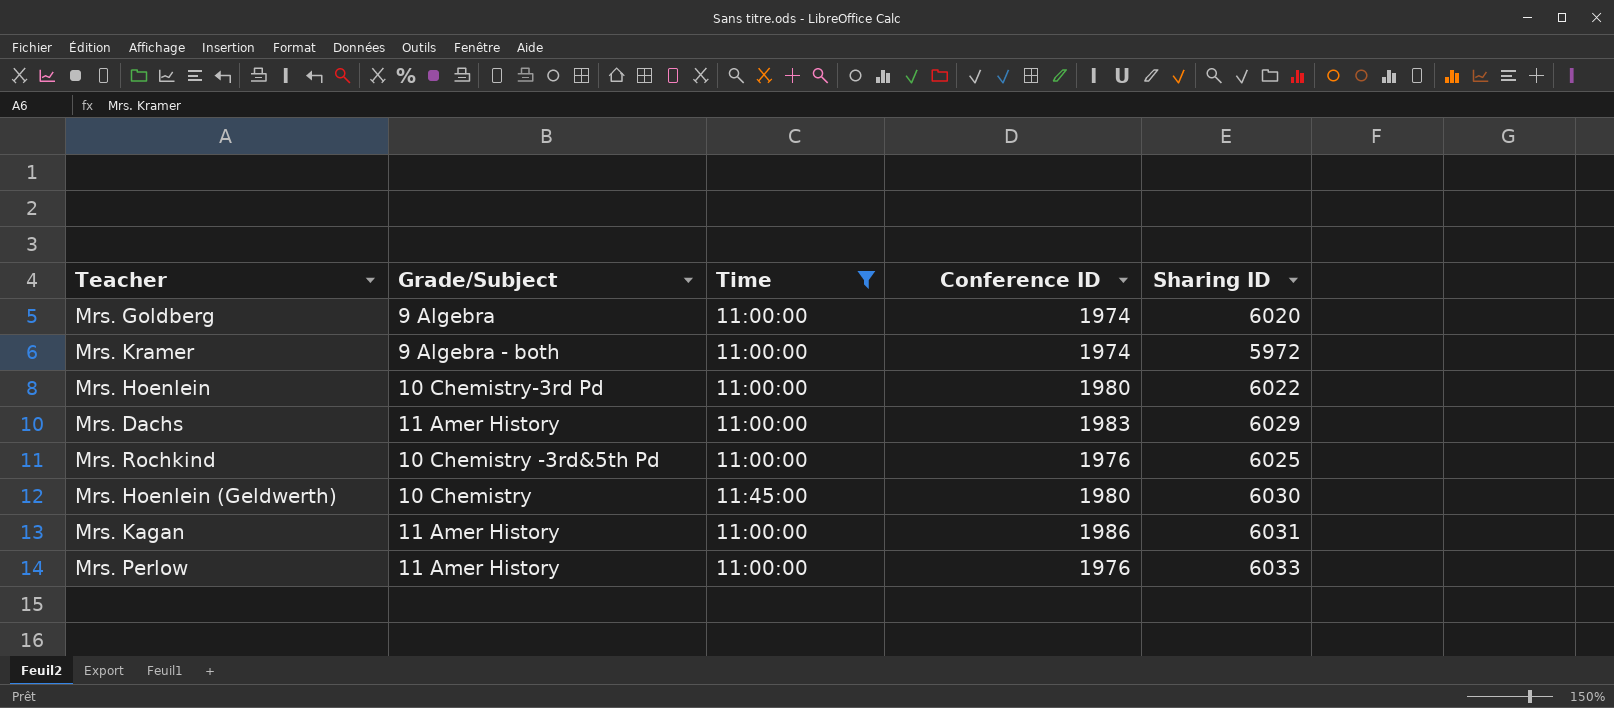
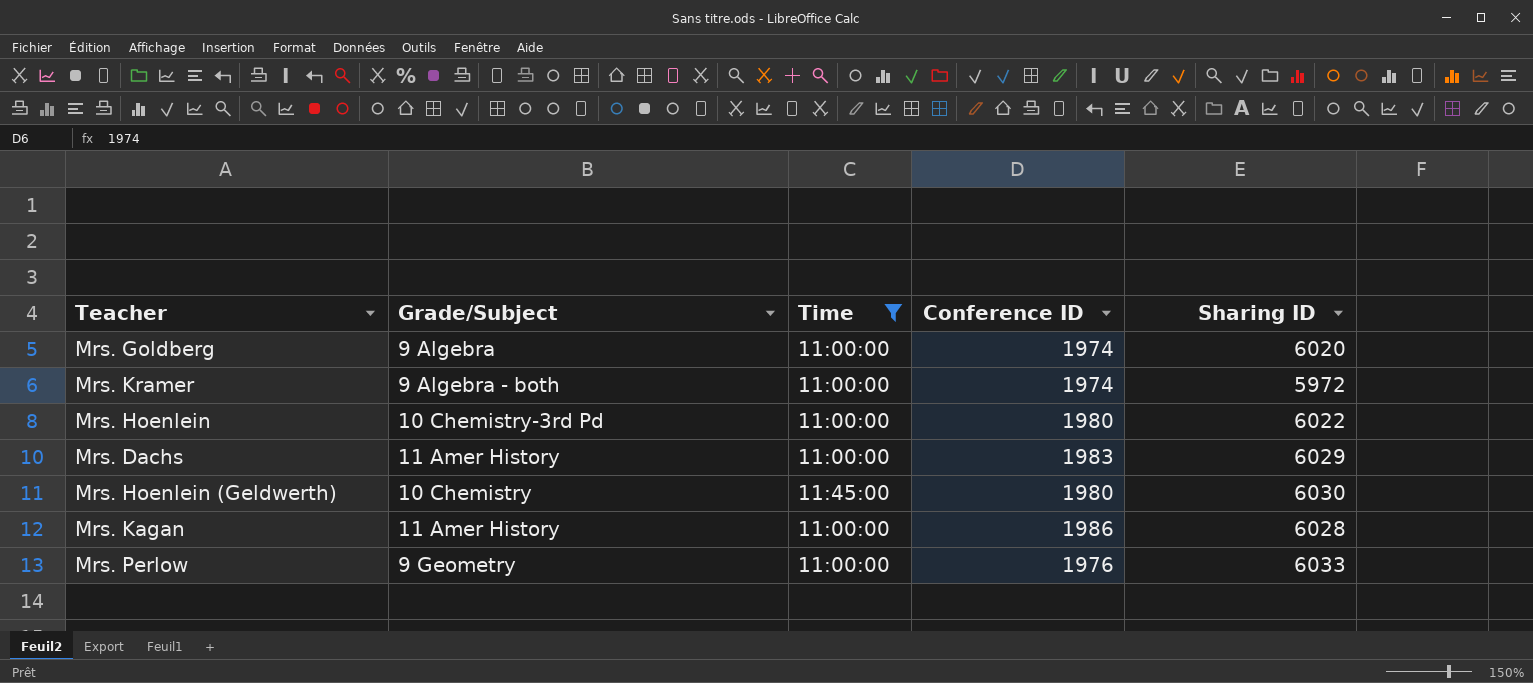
row Mrs. Rochkind: 10 Chemistry -3rd&5th Pd | 11:00:00 | 1976 | 6025 -> none
Mrs. Kagan | Sharing ID: 6031 -> 6028
Mrs. Perlow | Grade/Subject: 11 Amer History -> 9 Geometry

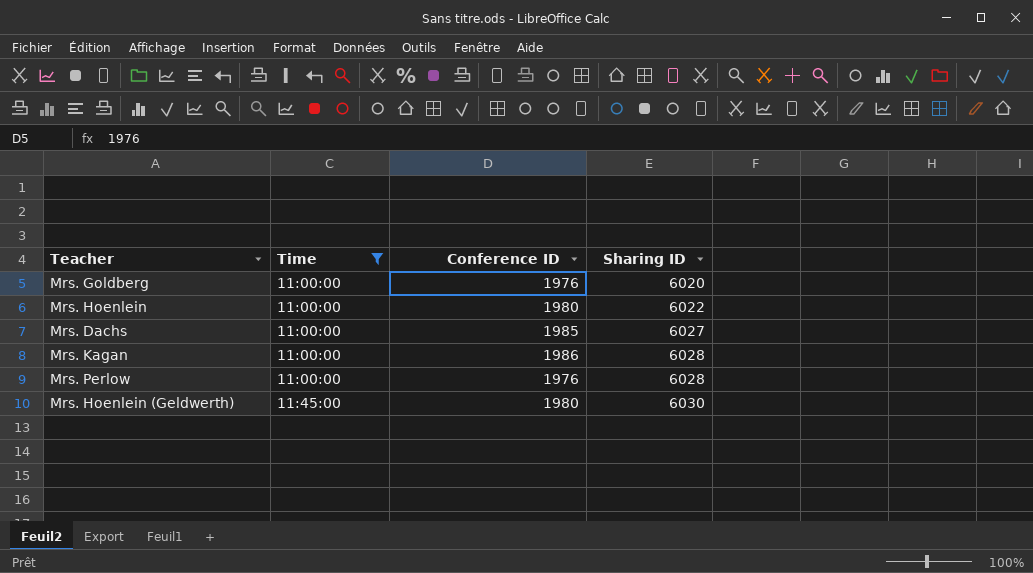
row order: none -> Time ascending
column Grade/Subject | position: 2 -> none
row Mrs. Kramer: 9 Algebra - both | 11:00:00 | 1974 | 5972 -> none
Mrs. Goldberg | Conference ID: 1974 -> 1976
Mrs. Dachs | Conference ID: 1983 -> 1985
Mrs. Dachs | Sharing ID: 6029 -> 6027
Mrs. Perlow | Sharing ID: 6033 -> 6028

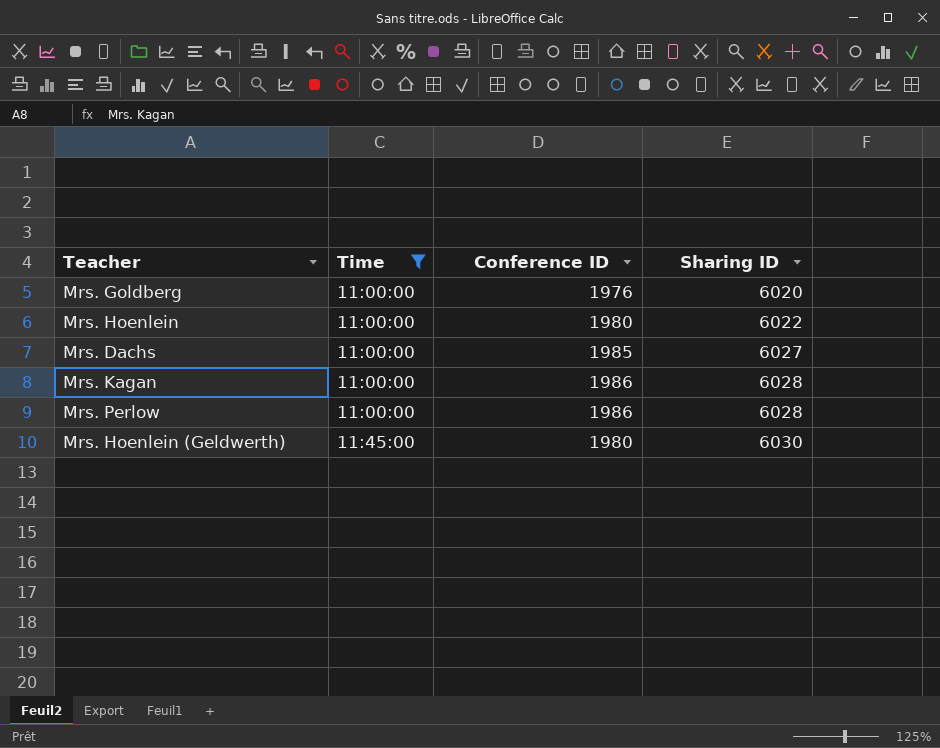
Mrs. Perlow | Conference ID: 1976 -> 1986

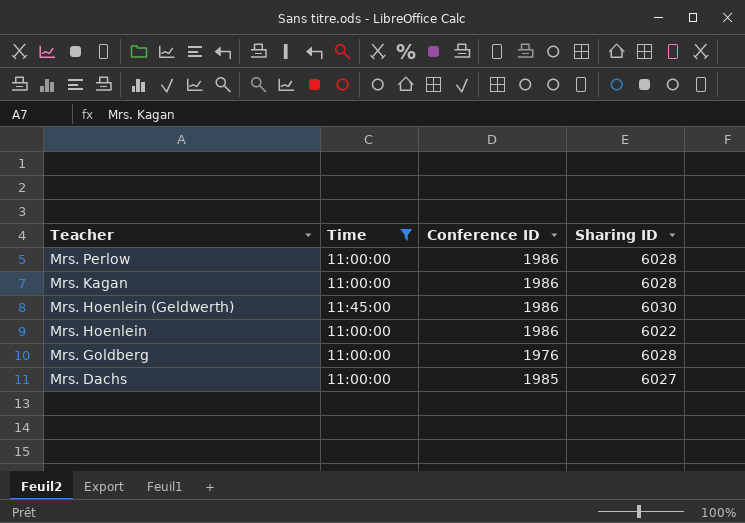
row order: Time ascending -> Teacher descending
Mrs. Hoenlein (Geldwerth) | Conference ID: 1980 -> 1986
Mrs. Hoenlein | Conference ID: 1980 -> 1986
Mrs. Goldberg | Sharing ID: 6020 -> 6028

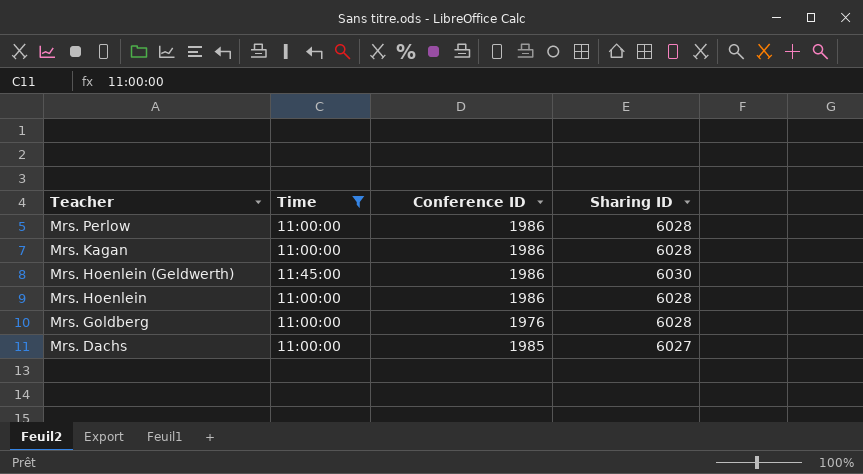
Mrs. Hoenlein | Sharing ID: 6022 -> 6028

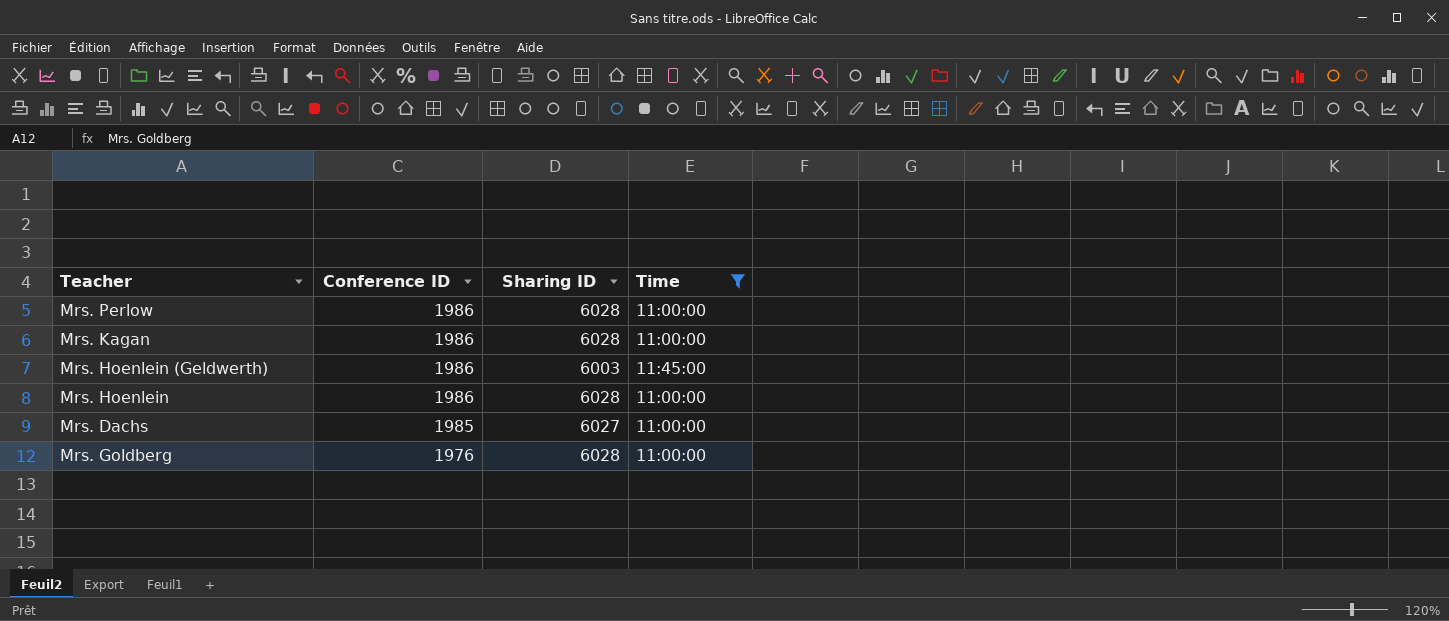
row order: Teacher descending -> Conference ID descending
column Time | position: 2 -> 4
Mrs. Hoenlein (Geldwerth) | Sharing ID: 6030 -> 6003

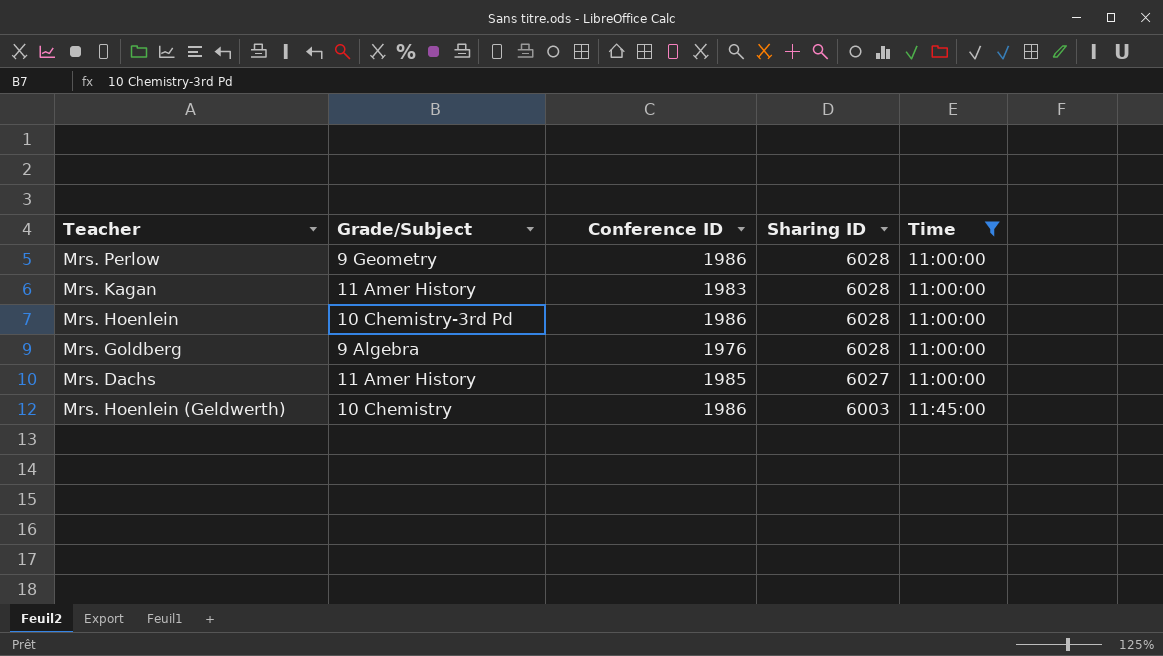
row order: Conference ID descending -> Sharing ID descending
column Grade/Subject | position: none -> 2
Mrs. Kagan | Conference ID: 1986 -> 1983

